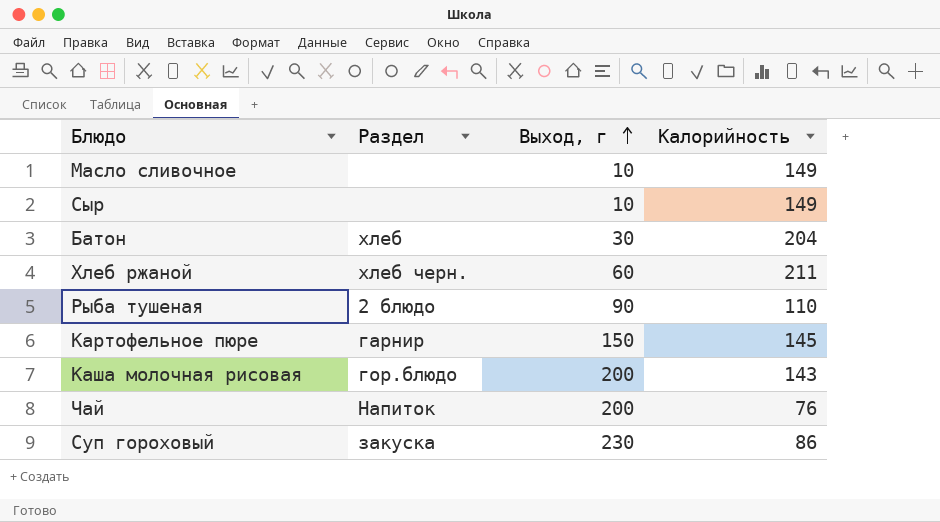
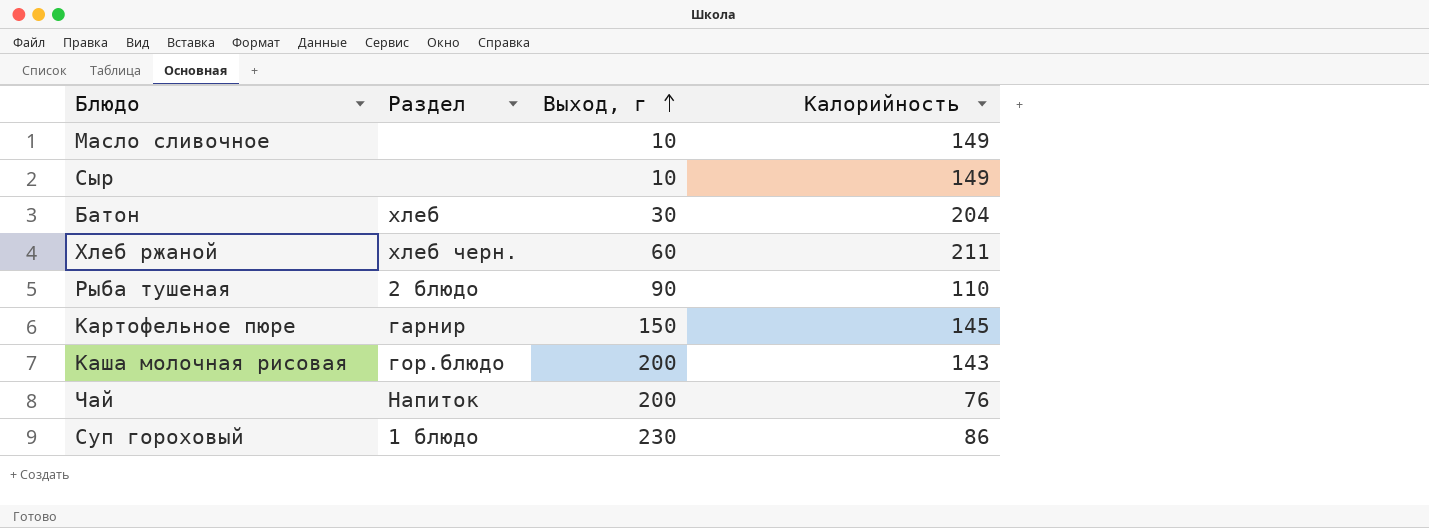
Суп гороховый | Раздел: закуска -> 1 блюдо

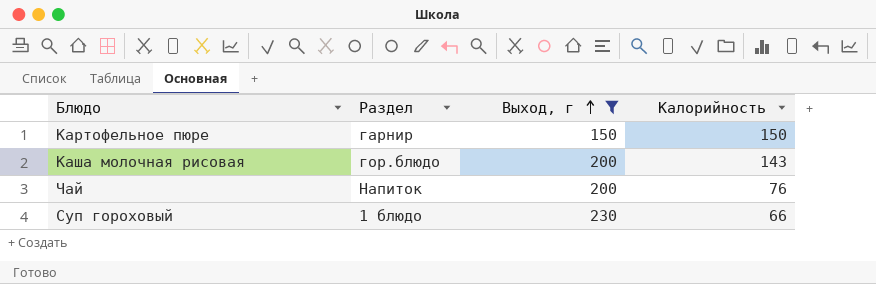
filter: none -> Выход, г >= 150
Картофельное пюре | Калорийность: 145 -> 150
Суп гороховый | Калорийность: 86 -> 66

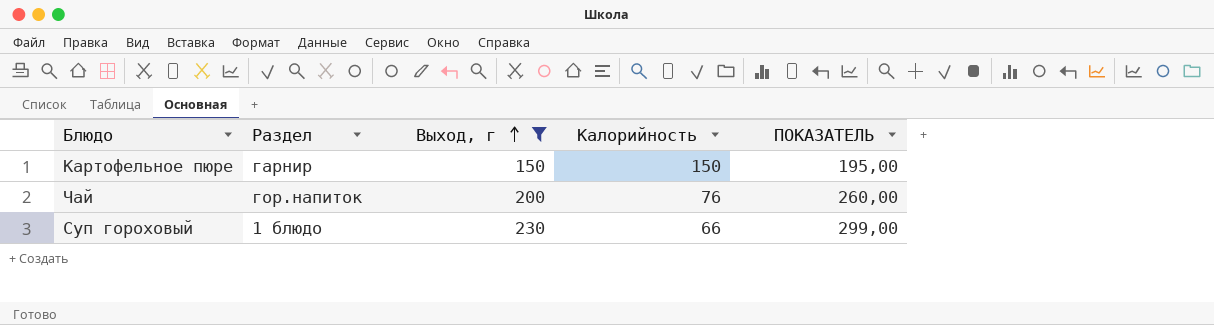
column ПОКАЗАТЕЛЬ | formula: none -> [Выход, г] * 1,3
row Каша молочная рисовая: гор.блюдо | 200 | 143 -> none
Чай | Раздел: Напиток -> гор.напиток

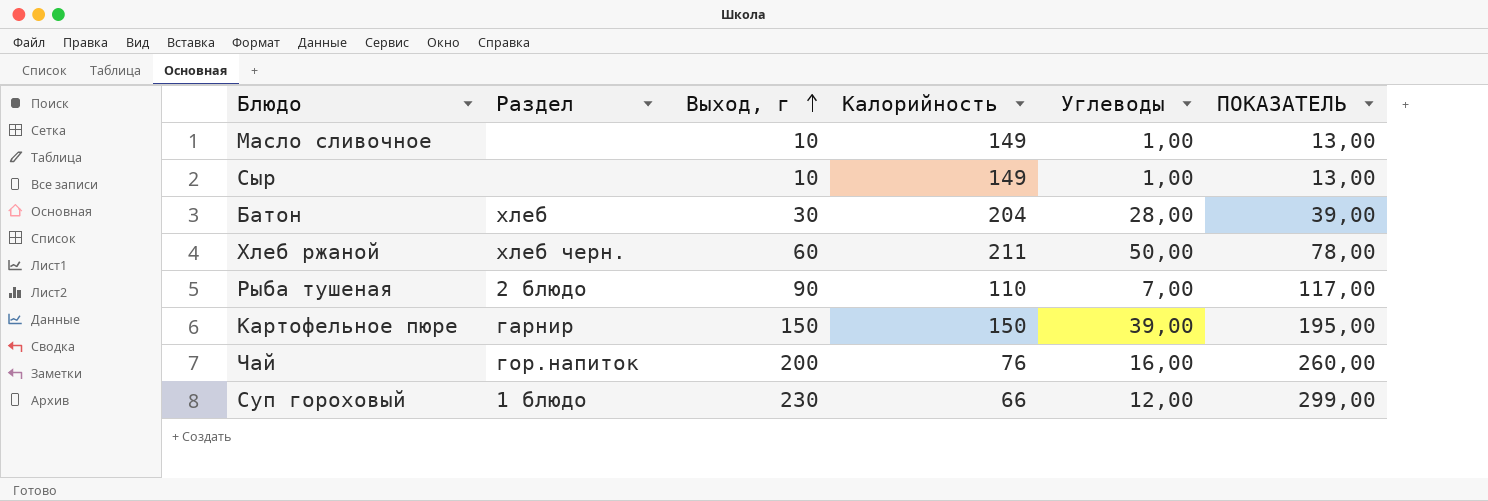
filter: Выход, г >= 150 -> none
column Углеводы | position: none -> 5

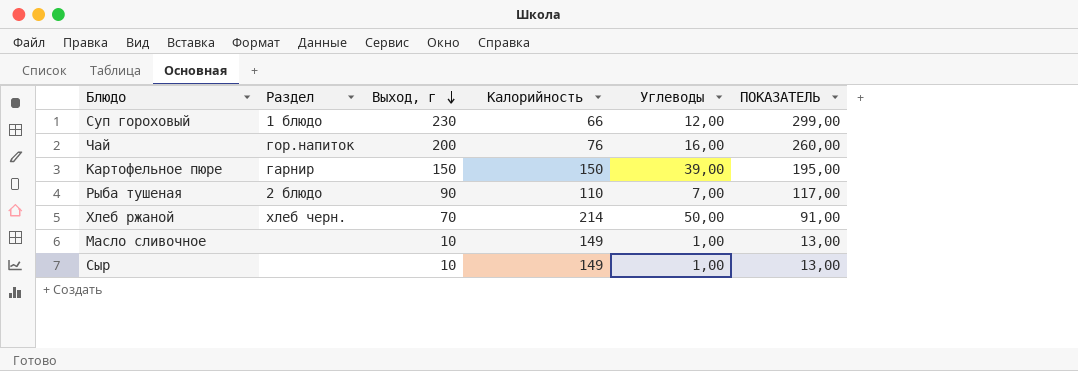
row order: Выход, г ascending -> Выход, г descending
row Батон: хлеб | 30 | 204 | 28,00 | 39,00 -> none
Хлеб ржаной | Выход, г: 60 -> 70
Хлеб ржаной | Калорийность: 211 -> 214
Хлеб ржаной | ПОКАЗАТЕЛЬ: 78,00 -> 91,00

